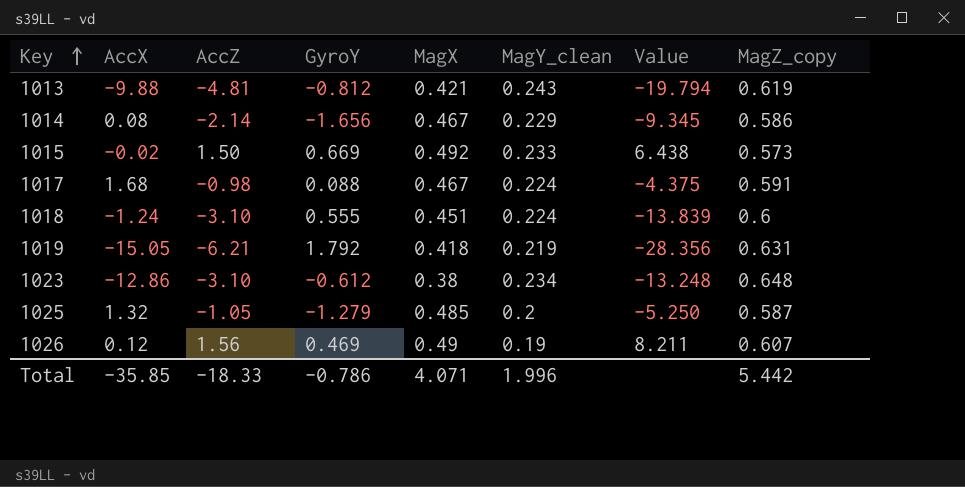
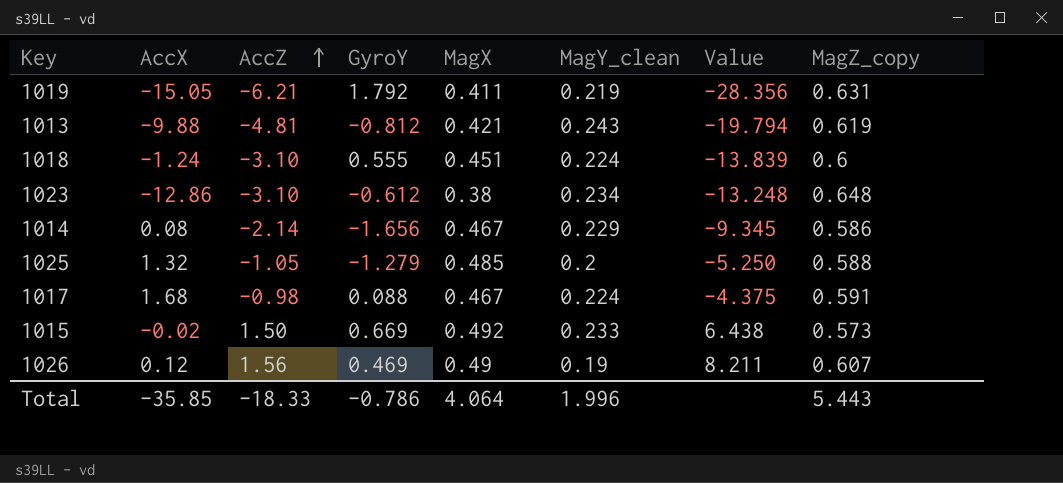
row order: Key ascending -> AccZ ascending
1019 | MagX: 0.418 -> 0.411
1025 | MagZ_copy: 0.587 -> 0.588
Total | MagX: 4.071 -> 4.064
Total | MagZ_copy: 5.442 -> 5.443

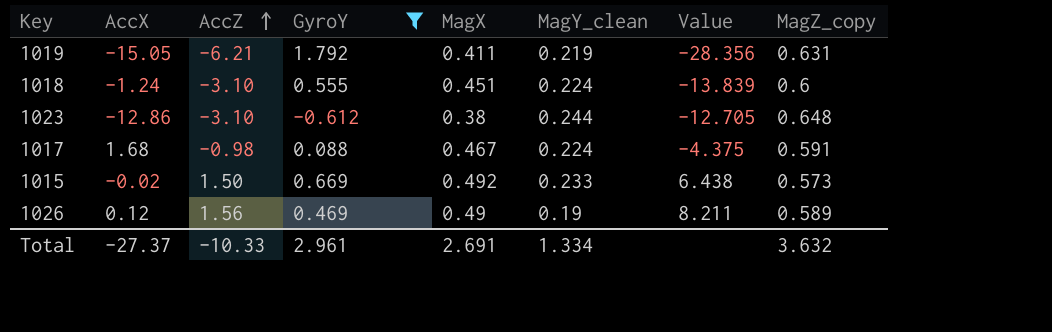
filter: none -> GyroY >= -0.612
1023 | MagY_clean: 0.234 -> 0.244
1023 | Value: -13.248 -> -12.705
1026 | MagZ_copy: 0.607 -> 0.589
Total | AccX: -35.85 -> -27.37
Total | AccZ: -18.33 -> -10.33
Total | GyroY: -0.786 -> 2.961
Total | MagX: 4.064 -> 2.691
Total | MagY_clean: 1.996 -> 1.334
Total | MagZ_copy: 5.443 -> 3.632

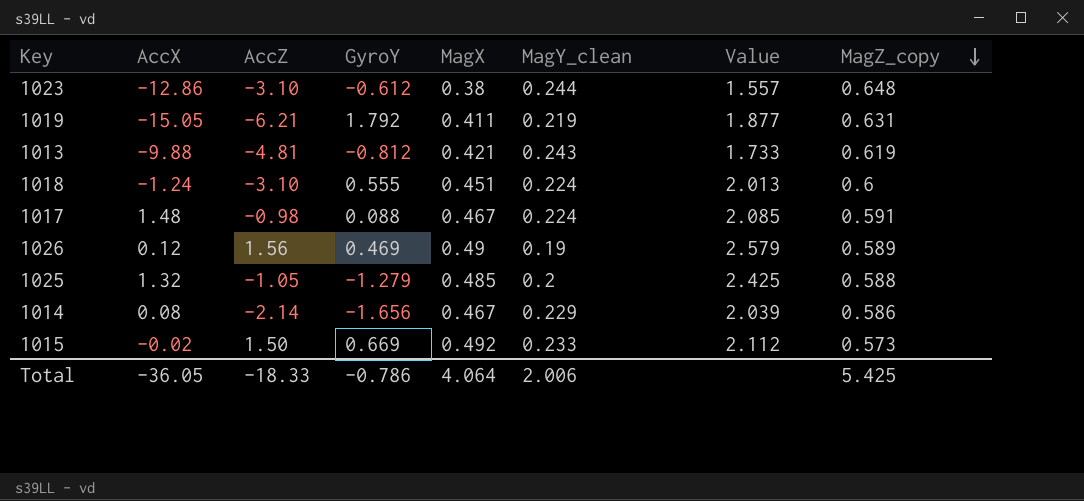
filter: GyroY >= -0.612 -> none
row order: AccZ ascending -> MagZ_copy descending
column Value | formula: [AccZ] / [MagY_clean] -> [MagX] / [MagY_clean]
1017 | AccX: 1.68 -> 1.48
Total | AccX: -27.37 -> -36.05
Total | AccZ: -10.33 -> -18.33
Total | GyroY: 2.961 -> -0.786
Total | MagX: 2.691 -> 4.064
Total | MagY_clean: 1.334 -> 2.006
Total | MagZ_copy: 3.632 -> 5.425

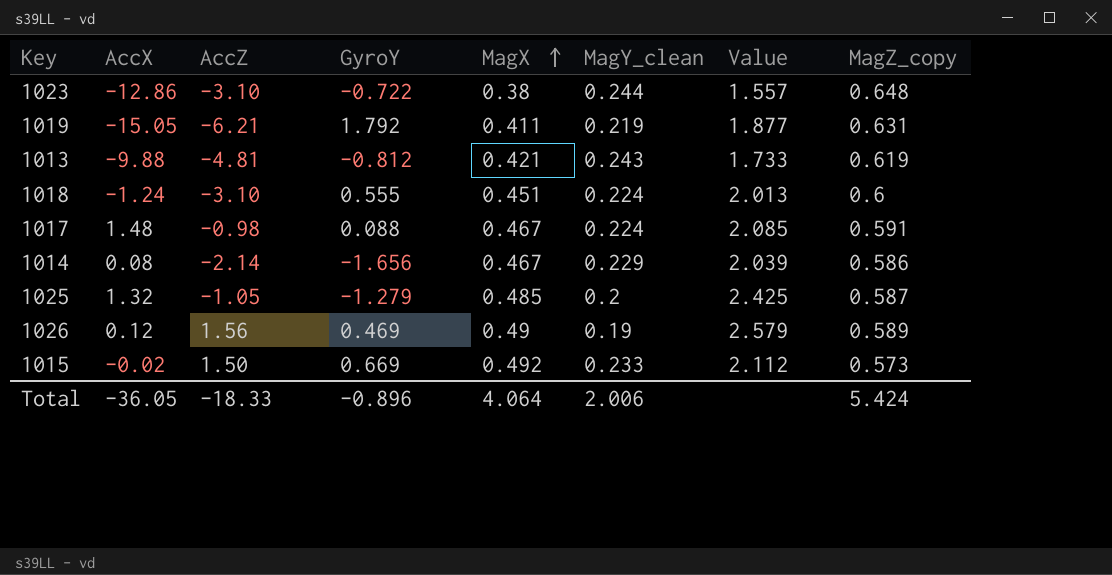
row order: MagZ_copy descending -> MagX ascending
1023 | GyroY: -0.612 -> -0.722
1025 | MagZ_copy: 0.588 -> 0.587
Total | GyroY: -0.786 -> -0.896
Total | MagZ_copy: 5.425 -> 5.424

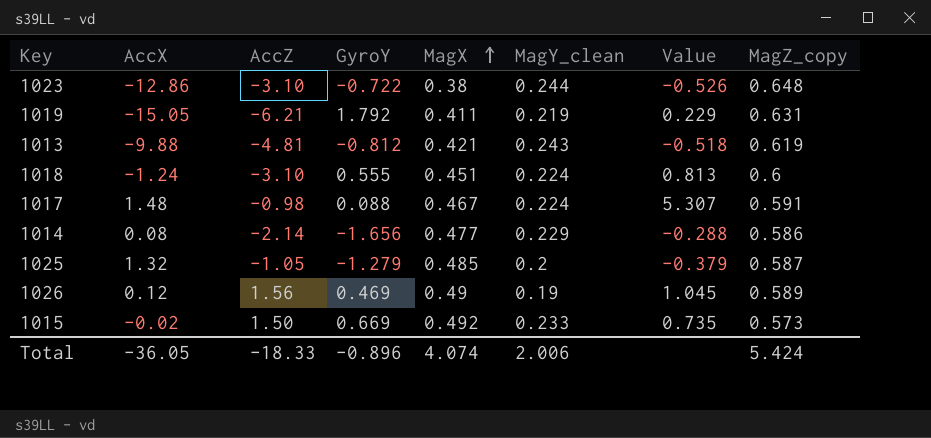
column Value | formula: [MagX] / [MagY_clean] -> [MagX] / [GyroY]
1014 | MagX: 0.467 -> 0.477
Total | MagX: 4.064 -> 4.074

